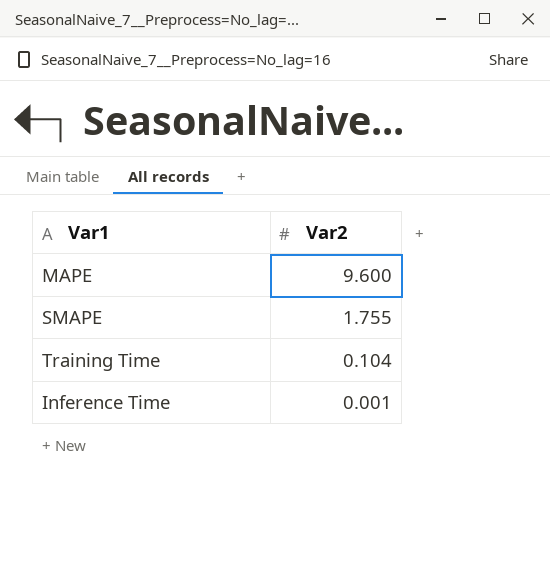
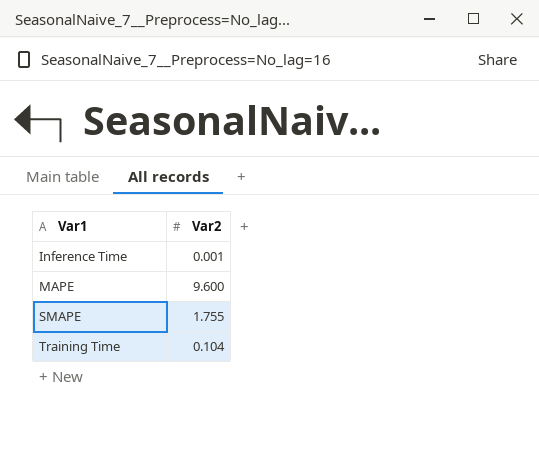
row order: Var2 descending -> Var1 ascending

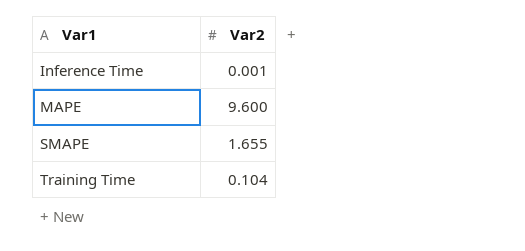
SMAPE | Var2: 1.755 -> 1.655

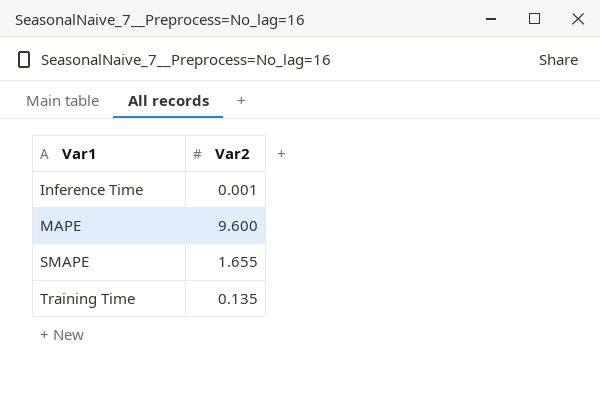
Training Time | Var2: 0.104 -> 0.135

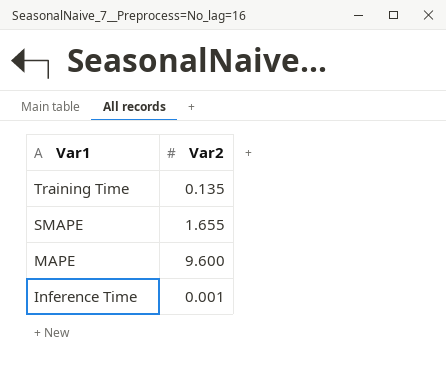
row order: Var1 ascending -> Var1 descending

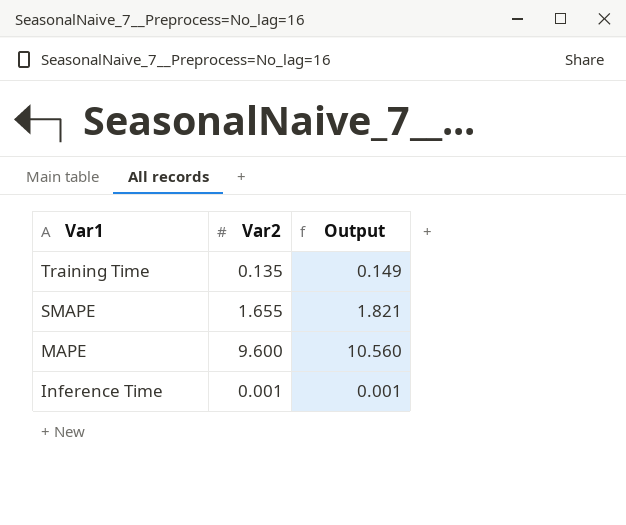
column Output | formula: none -> [Var2] * 1.1

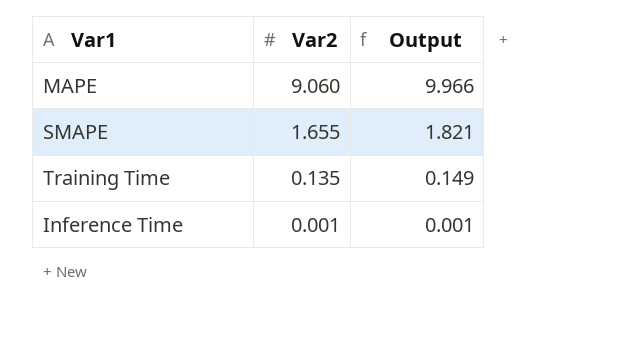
row order: Var1 descending -> Var2 descending
MAPE | Var2: 9.600 -> 9.060
MAPE | Output: 10.560 -> 9.966

